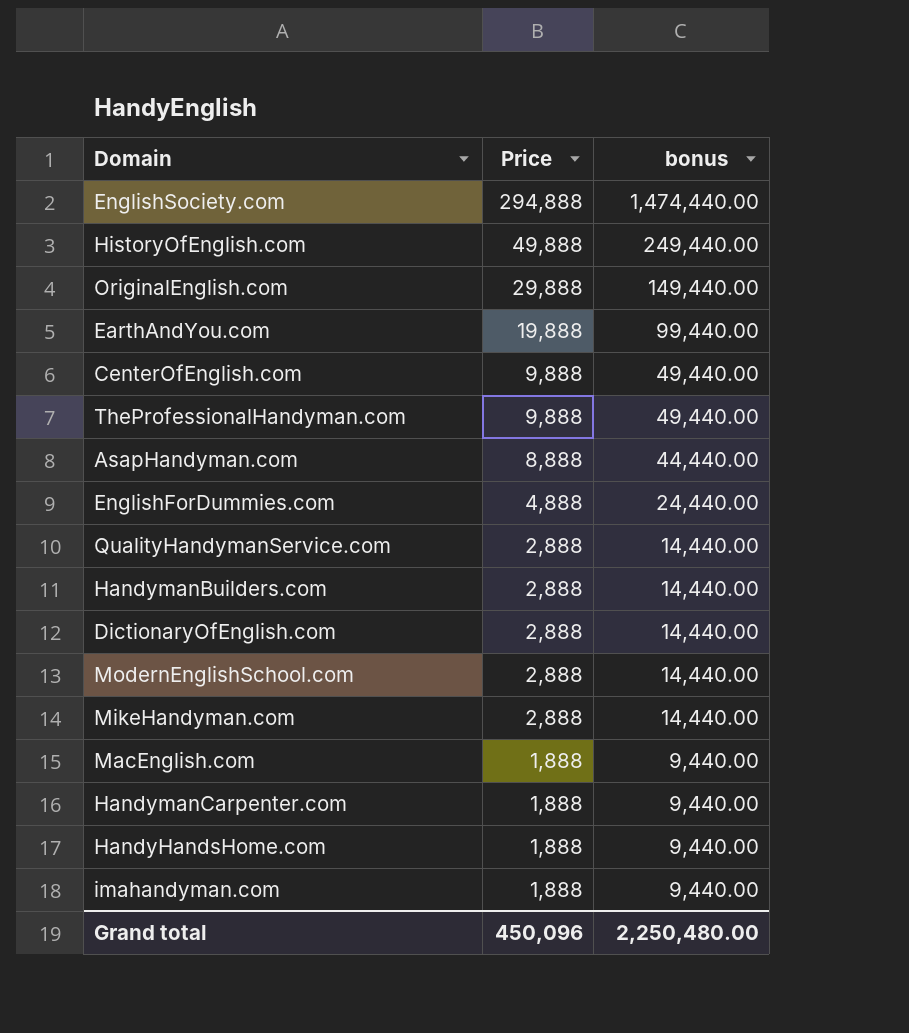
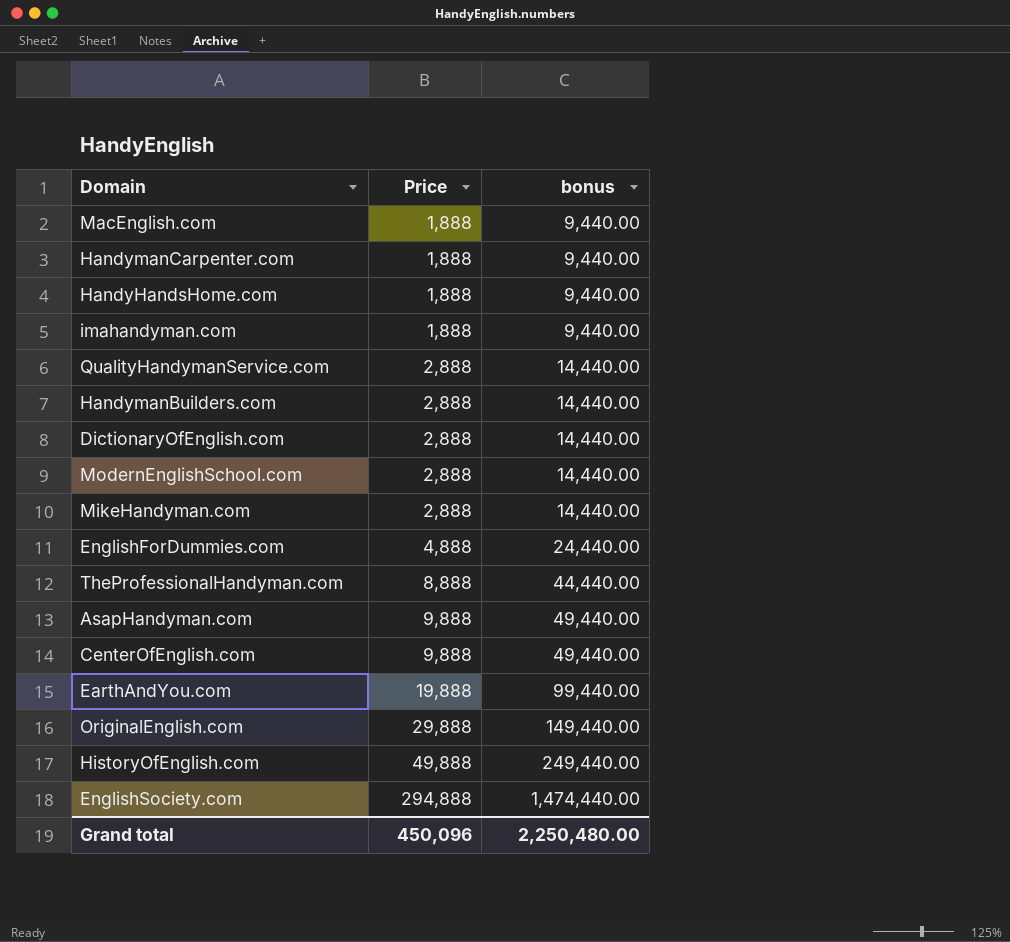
row order: Price descending -> Price ascending
TheProfessionalHandyman.com | Price: 9,888 -> 8,888
TheProfessionalHandyman.com | bonus: 49,440.00 -> 44,440.00
AsapHandyman.com | Price: 8,888 -> 9,888
AsapHandyman.com | bonus: 44,440.00 -> 49,440.00

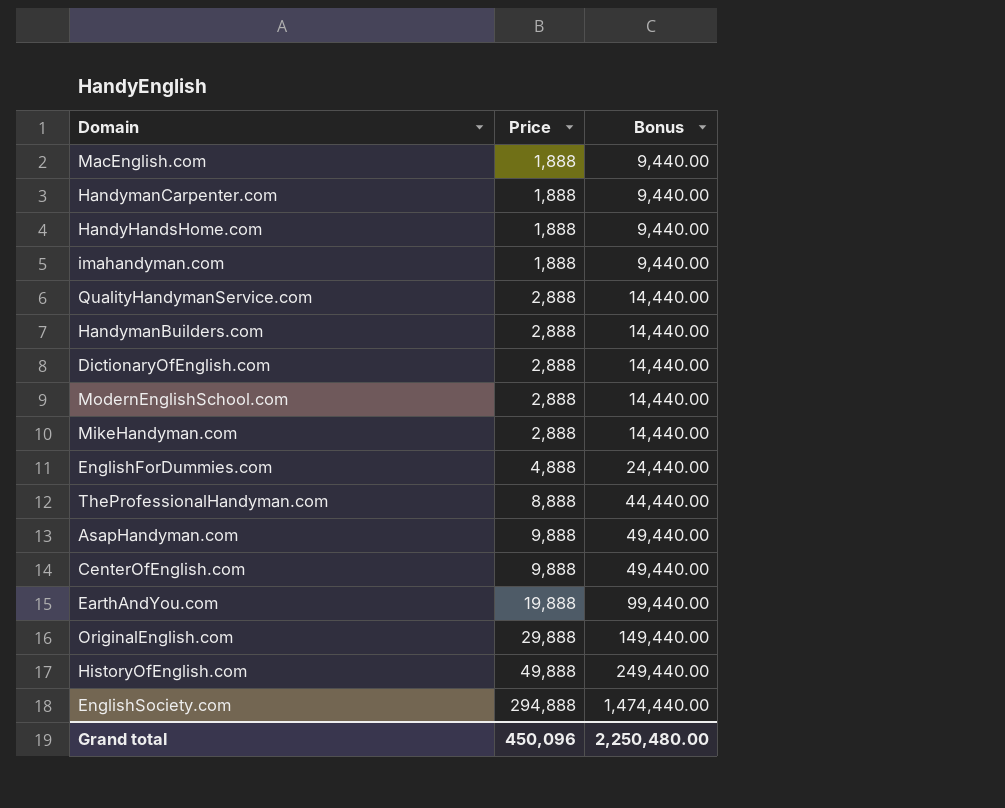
column name: bonus -> Bonus

